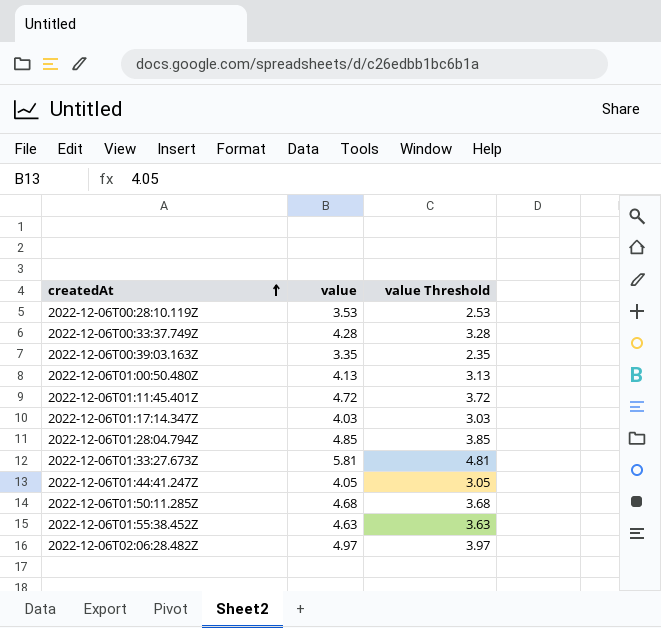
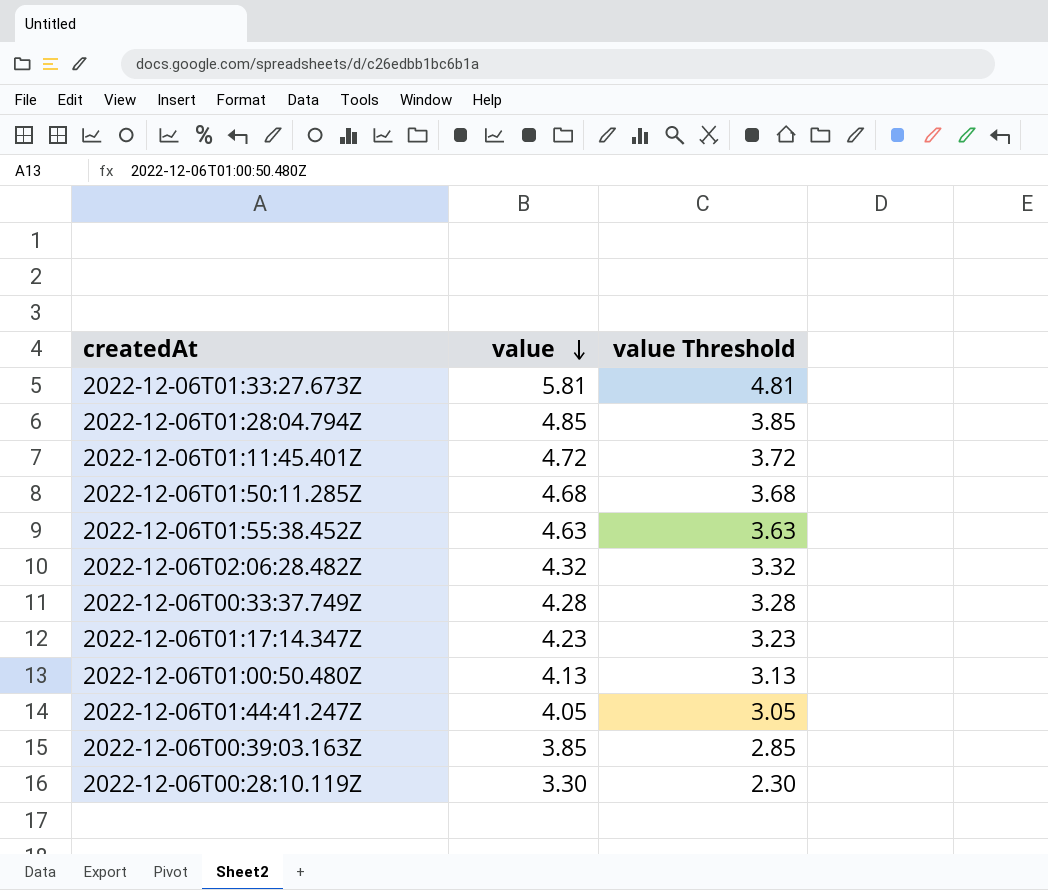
row order: createdAt ascending -> value descending
2022-12-06T02:06:28.482Z | value: 4.97 -> 4.32
2022-12-06T02:06:28.482Z | value Threshold: 3.97 -> 3.32
2022-12-06T01:17:14.347Z | value: 4.03 -> 4.23
2022-12-06T01:17:14.347Z | value Threshold: 3.03 -> 3.23
2022-12-06T00:39:03.163Z | value: 3.35 -> 3.85
2022-12-06T00:39:03.163Z | value Threshold: 2.35 -> 2.85
2022-12-06T00:28:10.119Z | value: 3.53 -> 3.30
2022-12-06T00:28:10.119Z | value Threshold: 2.53 -> 2.30

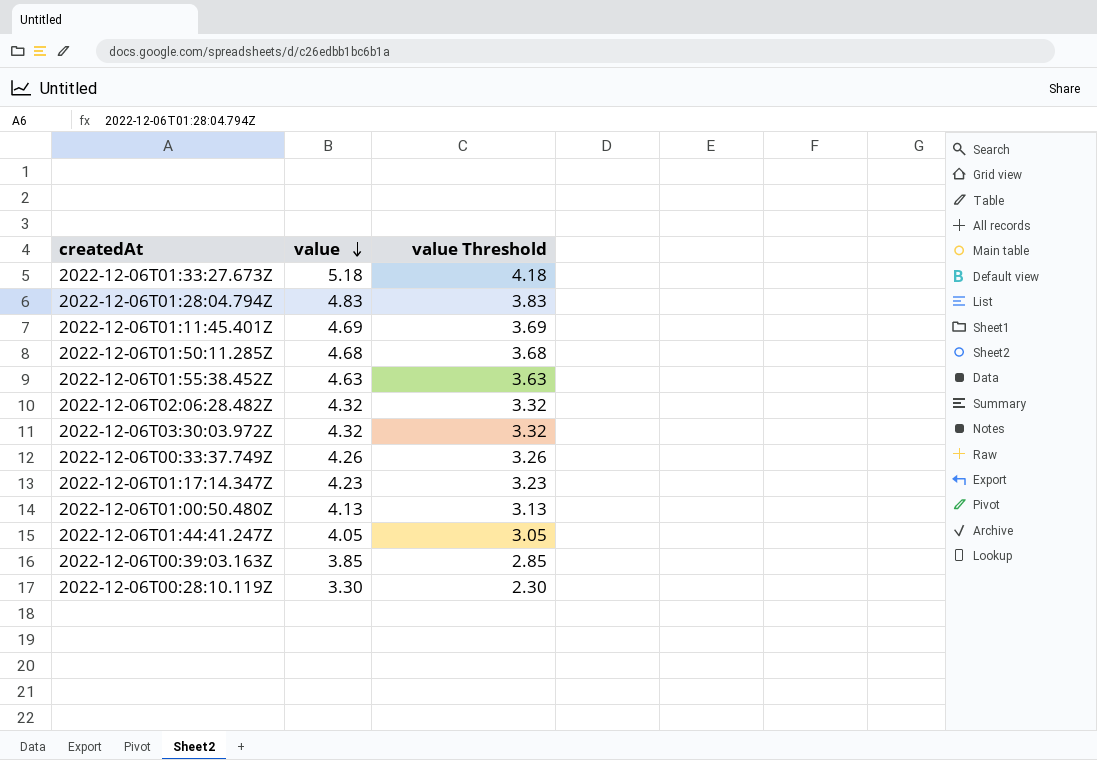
2022-12-06T01:33:27.673Z | value: 5.81 -> 5.18
2022-12-06T01:33:27.673Z | value Threshold: 4.81 -> 4.18
2022-12-06T01:28:04.794Z | value: 4.85 -> 4.83
2022-12-06T01:28:04.794Z | value Threshold: 3.85 -> 3.83
2022-12-06T01:11:45.401Z | value: 4.72 -> 4.69
2022-12-06T01:11:45.401Z | value Threshold: 3.72 -> 3.69
row 2022-12-06T03:30:03.972Z: none -> 4.32 | 3.32
2022-12-06T00:33:37.749Z | value: 4.28 -> 4.26
2022-12-06T00:33:37.749Z | value Threshold: 3.28 -> 3.26

